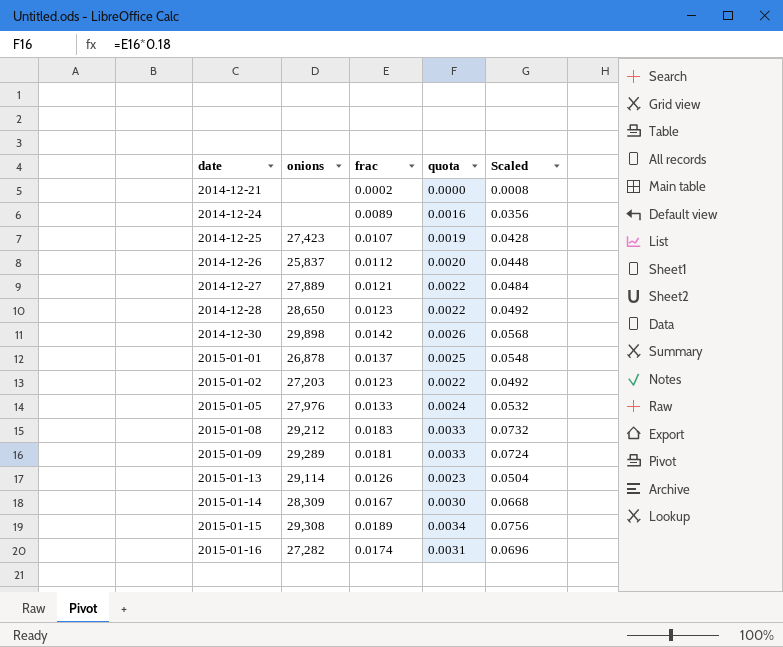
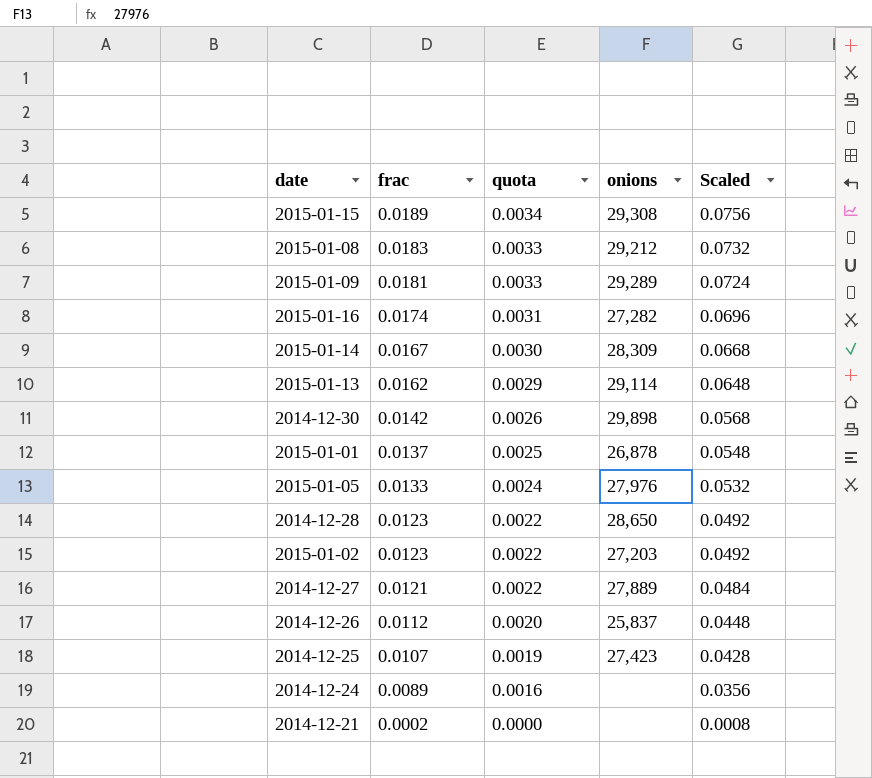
row order: date ascending -> frac descending
column onions | position: 2 -> 4
2015-01-13 | frac: 0.0126 -> 0.0162
2015-01-13 | quota: 0.0023 -> 0.0029
2015-01-13 | Scaled: 0.0504 -> 0.0648

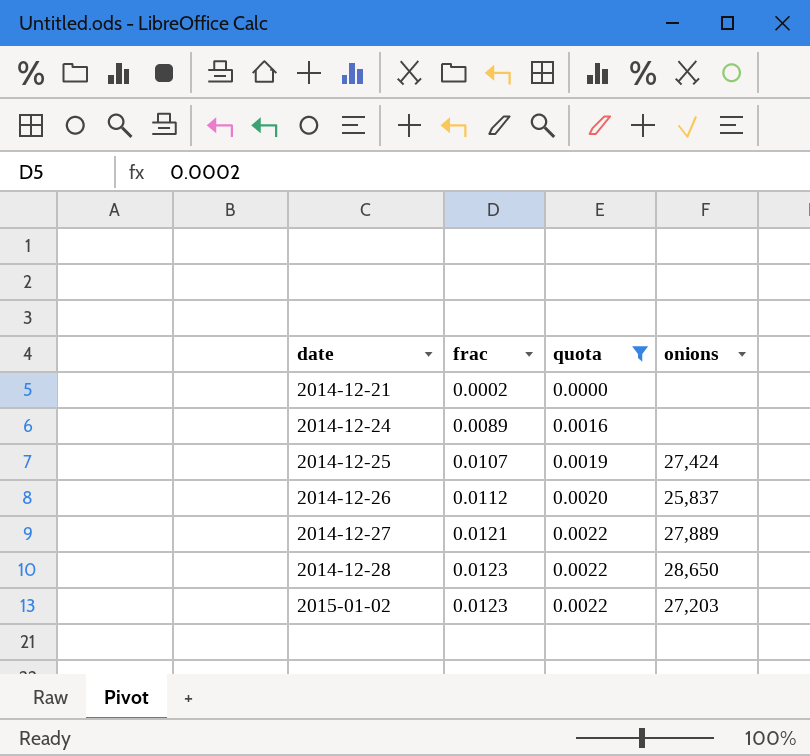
filter: none -> quota <= 0.0022
row order: frac descending -> date ascending
column Scaled | formula: [frac] * 4 -> none
2014-12-25 | onions: 27,423 -> 27,424

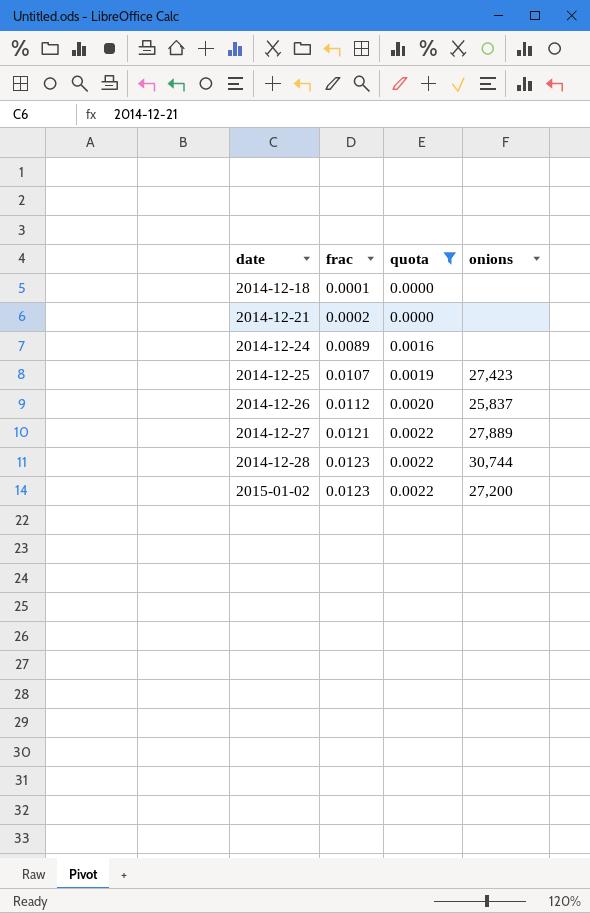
row 2014-12-18: none -> 0.0001 | 0.0000 | none
2014-12-25 | onions: 27,424 -> 27,423
2014-12-28 | onions: 28,650 -> 30,744
2015-01-02 | onions: 27,203 -> 27,200

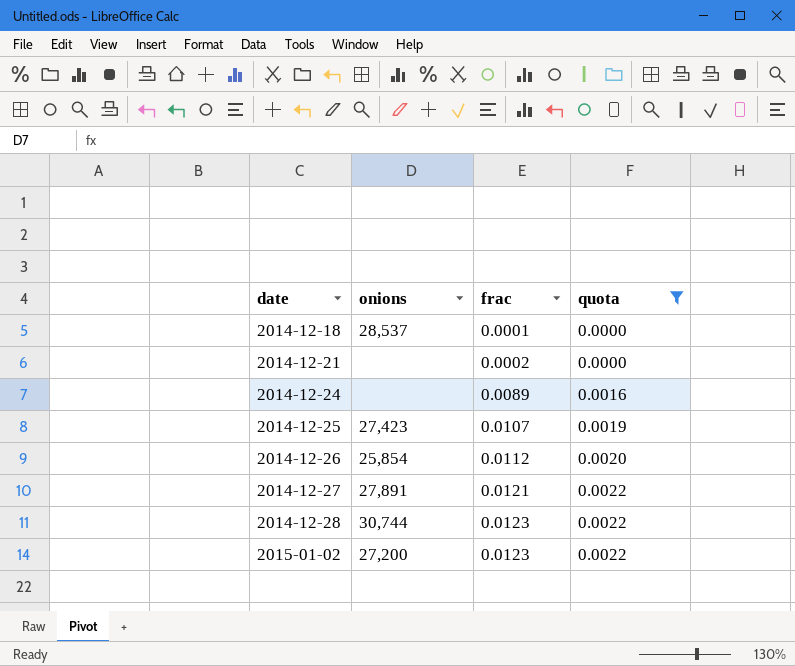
column onions | position: 4 -> 2
2014-12-18 | onions: none -> 28,537
2014-12-26 | onions: 25,837 -> 25,854
2014-12-27 | onions: 27,889 -> 27,891

